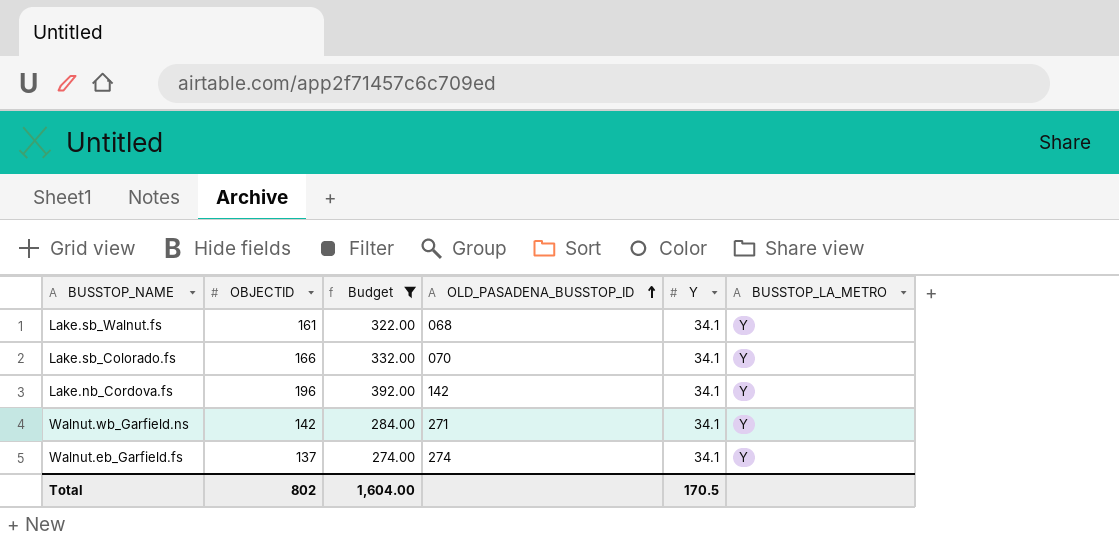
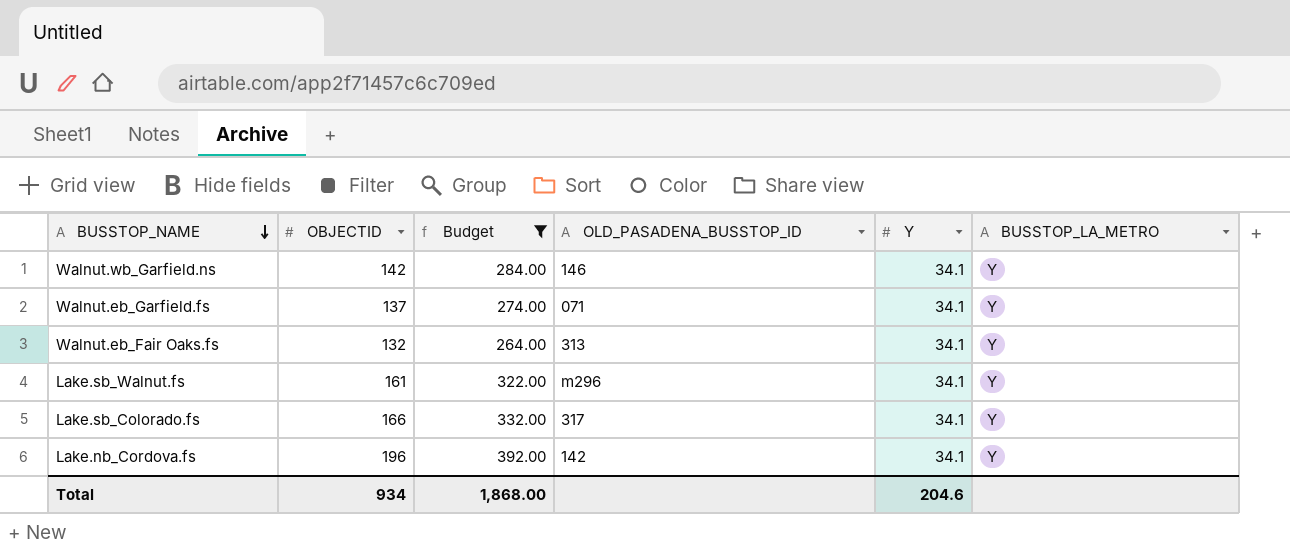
row order: OLD_PASADENA_BUSSTOP_ID ascending -> BUSSTOP_NAME descending
Walnut.wb_Garfield.ns | OLD_PASADENA_BUSSTOP_ID: 271 -> 146
Walnut.eb_Garfield.fs | OLD_PASADENA_BUSSTOP_ID: 274 -> 071
row Walnut.eb_Fair Oaks.fs: none -> 132 | 264.00 | 313 | 34.1 | Y
Lake.sb_Walnut.fs | OLD_PASADENA_BUSSTOP_ID: 068 -> m296
Lake.sb_Colorado.fs | OLD_PASADENA_BUSSTOP_ID: 070 -> 317
Total | OBJECTID: 802 -> 934
Total | Budget: 1,604.00 -> 1,868.00
Total | Y: 170.5 -> 204.6

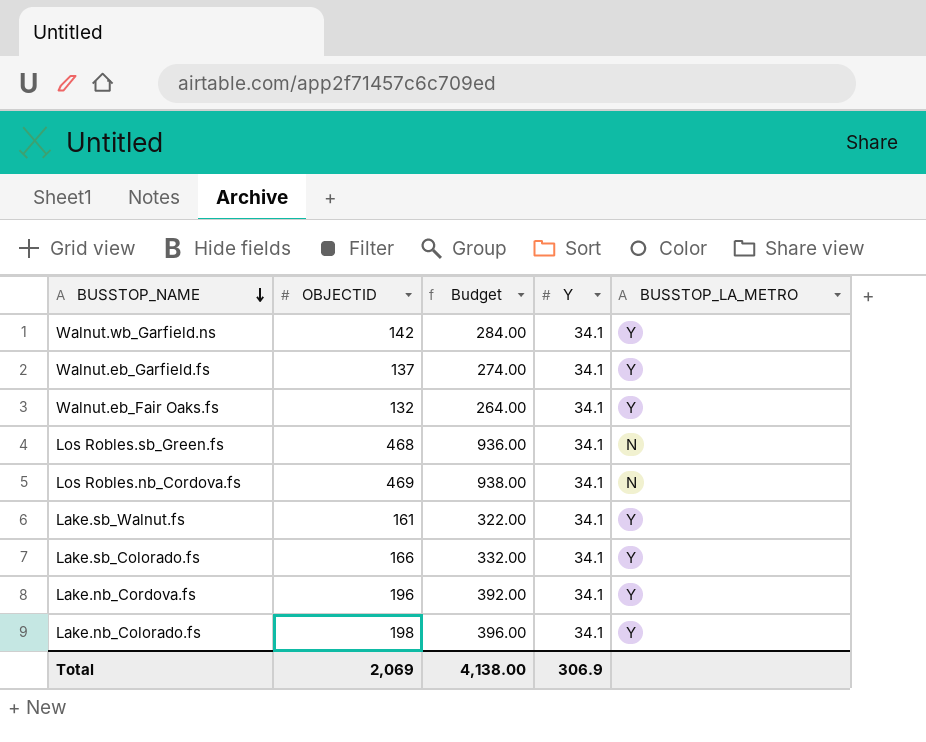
filter: Budget <= 392.00 -> none
column OLD_PASADENA_BUSSTOP_ID | position: 4 -> none
Total | OBJECTID: 934 -> 2,069
Total | Budget: 1,868.00 -> 4,138.00
Total | Y: 204.6 -> 306.9

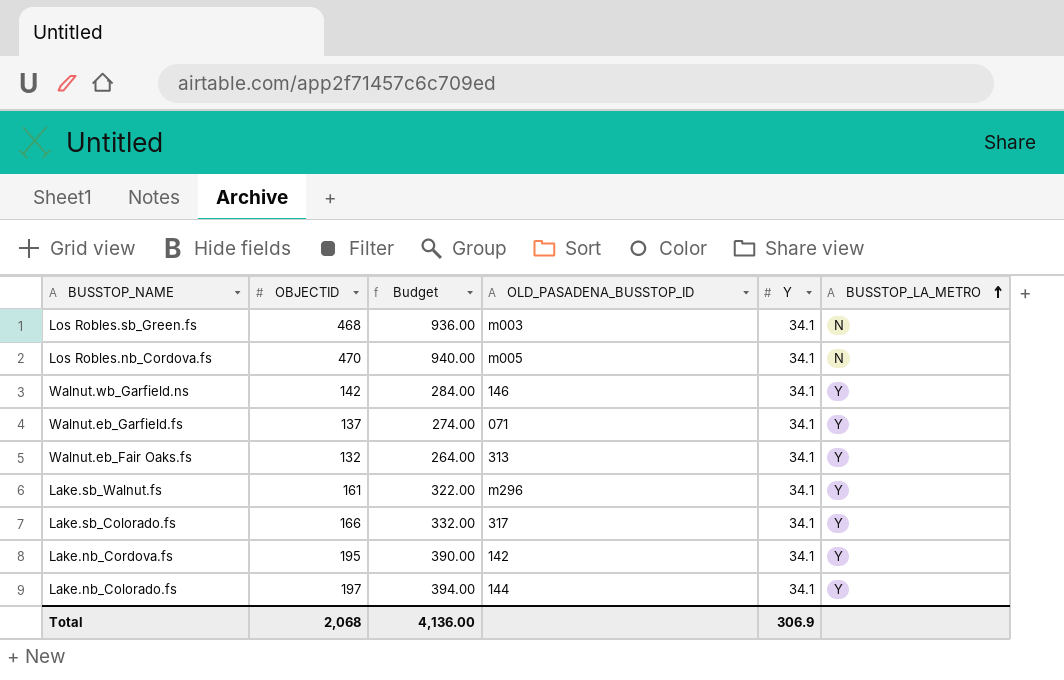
row order: BUSSTOP_NAME descending -> BUSSTOP_LA_METRO ascending
column OLD_PASADENA_BUSSTOP_ID | position: none -> 4
Los Robles.nb_Cordova.fs | OBJECTID: 469 -> 470
Los Robles.nb_Cordova.fs | Budget: 938.00 -> 940.00
Lake.nb_Cordova.fs | OBJECTID: 196 -> 195
Lake.nb_Cordova.fs | Budget: 392.00 -> 390.00
Lake.nb_Colorado.fs | OBJECTID: 198 -> 197
Lake.nb_Colorado.fs | Budget: 396.00 -> 394.00
Total | OBJECTID: 2,069 -> 2,068
Total | Budget: 4,138.00 -> 4,136.00

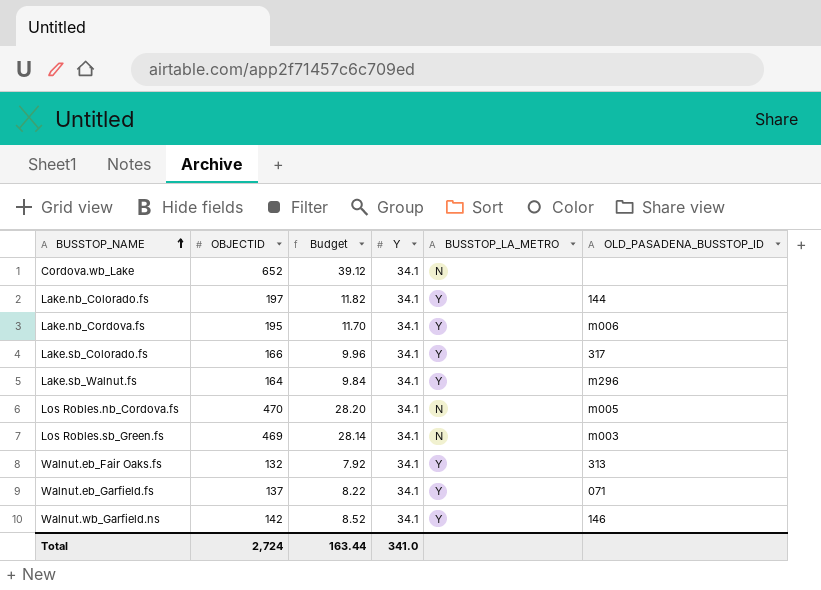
row order: BUSSTOP_LA_METRO ascending -> BUSSTOP_NAME ascending
column Budget | formula: [OBJECTID] * 2 -> [OBJECTID] * 0.06
column OLD_PASADENA_BUSSTOP_ID | position: 4 -> 6
row Cordova.wb_Lake: none -> 652 | 39.12 | 34.1 | N | none
Lake.nb_Cordova.fs | OLD_PASADENA_BUSSTOP_ID: 142 -> m006
Lake.sb_Walnut.fs | OBJECTID: 161 -> 164
Los Robles.sb_Green.fs | OBJECTID: 468 -> 469
Total | OBJECTID: 2,068 -> 2,724
Total | Budget: 4,136.00 -> 163.44
Total | Y: 306.9 -> 341.0

